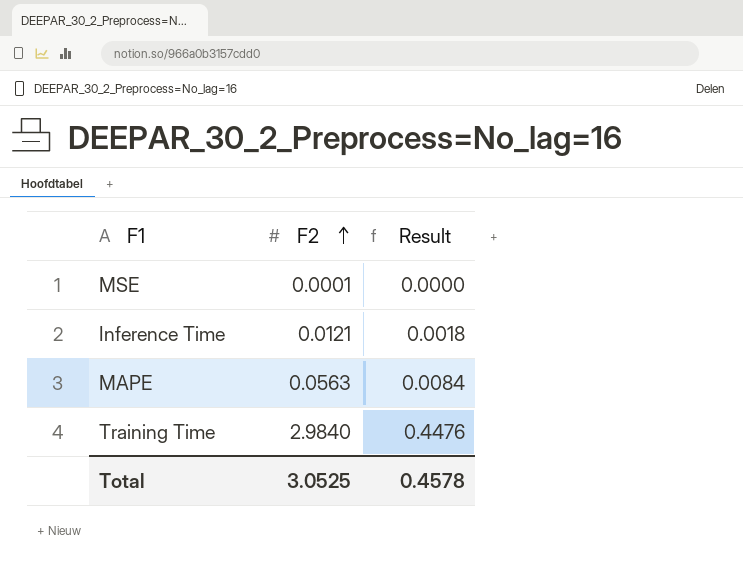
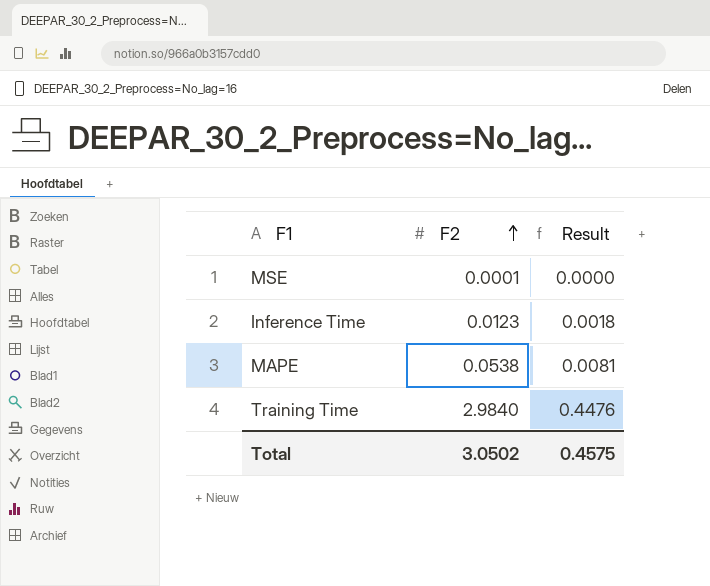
Inference Time | F2: 0.0121 -> 0.0123
MAPE | F2: 0.0563 -> 0.0538
MAPE | Result: 0.0084 -> 0.0081
Total | F2: 3.0525 -> 3.0502
Total | Result: 0.4578 -> 0.4575

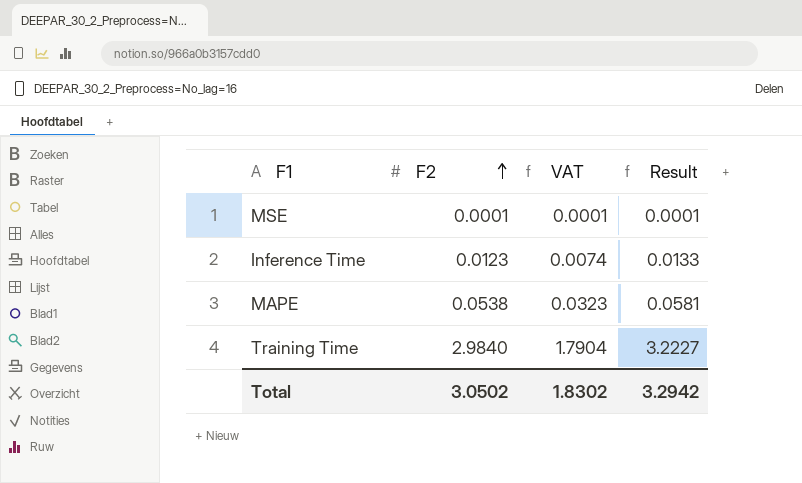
column VAT | formula: none -> [F2] * 0.6
column Result | formula: [F2] * 0.15 -> [F2] * 1.08
Total | Result: 0.4575 -> 3.2942

